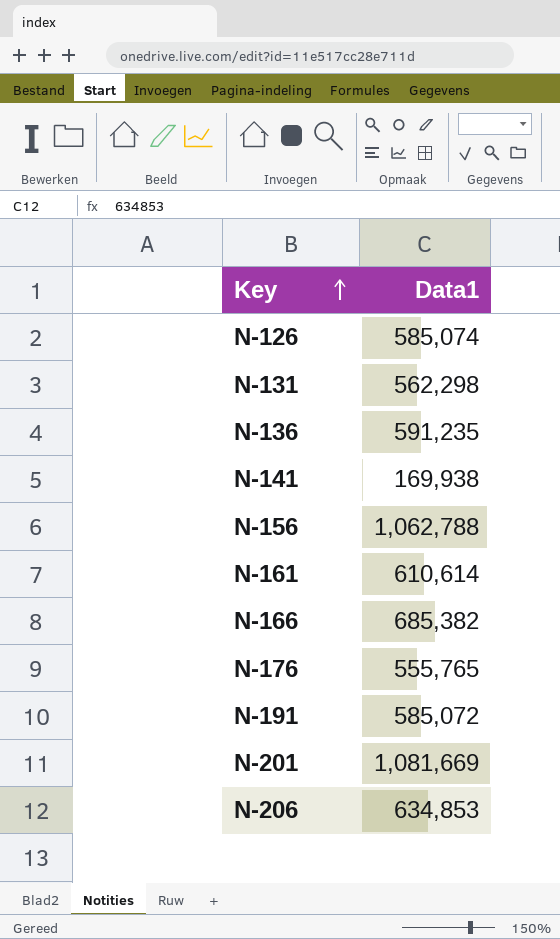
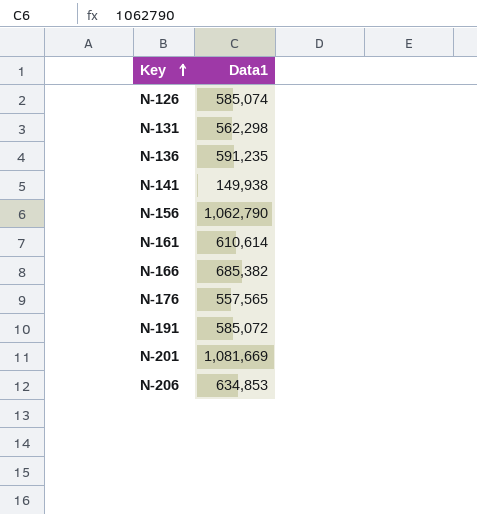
N-141 | Data1: 169,938 -> 149,938
N-156 | Data1: 1,062,788 -> 1,062,790
N-176 | Data1: 555,765 -> 557,565

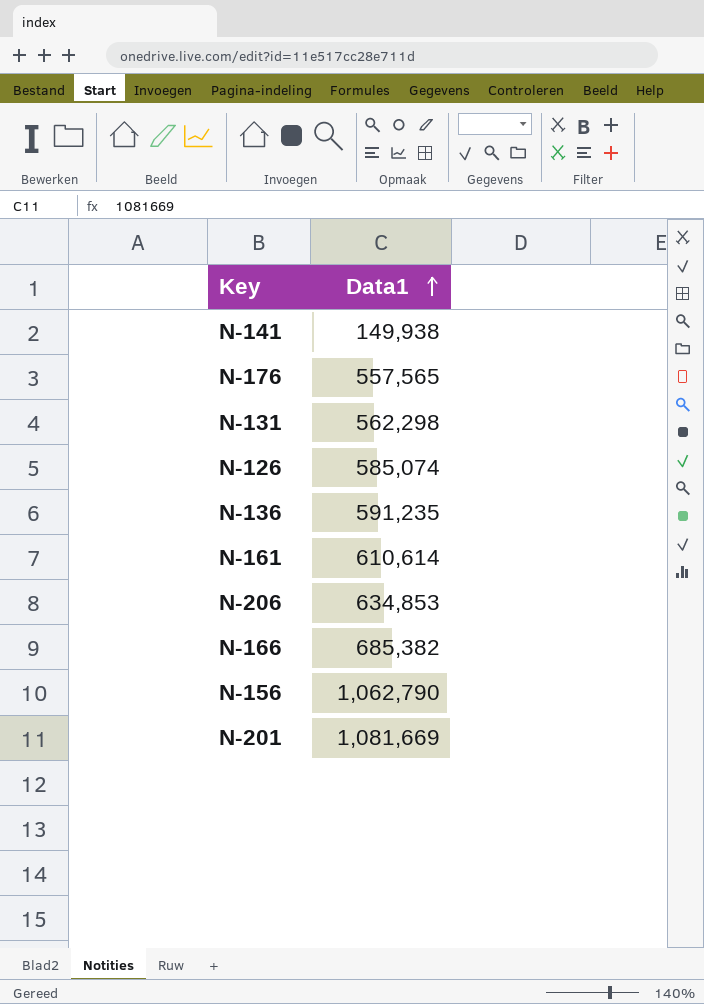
row order: Key ascending -> Data1 ascending
row N-191: 585,072 -> none

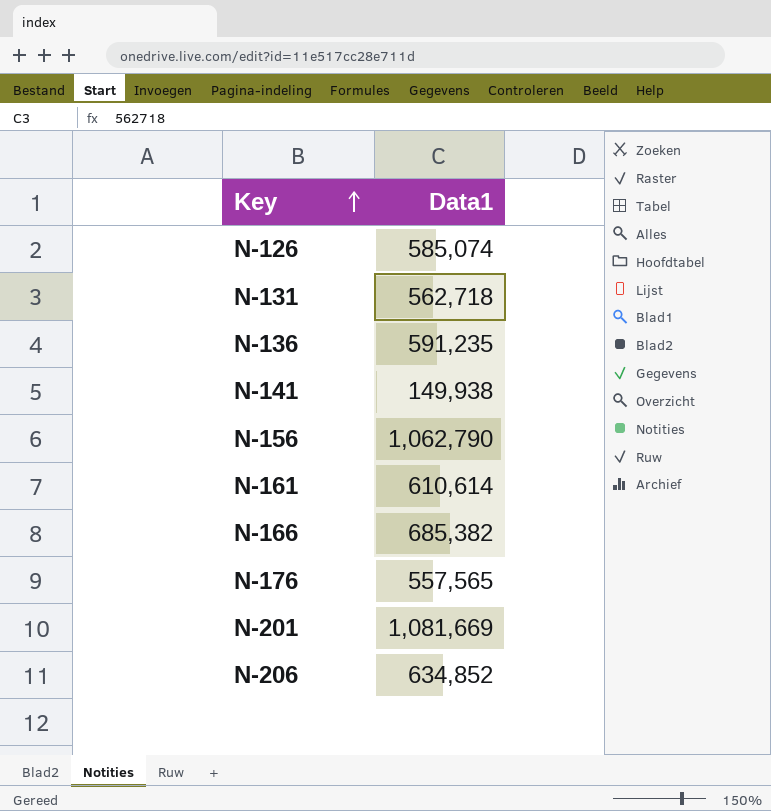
row order: Data1 ascending -> Key ascending
N-131 | Data1: 562,298 -> 562,718
N-206 | Data1: 634,853 -> 634,852

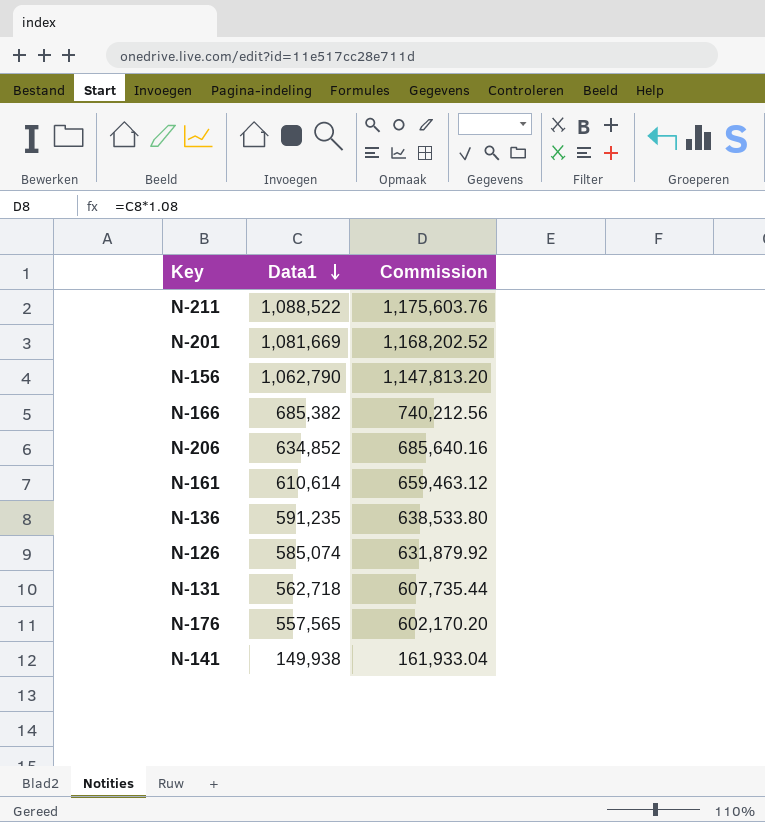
row order: Key ascending -> Data1 descending
column Commission | formula: none -> [Data1] * 1.08
row N-211: none -> 1,088,522 | 1,175,603.76

